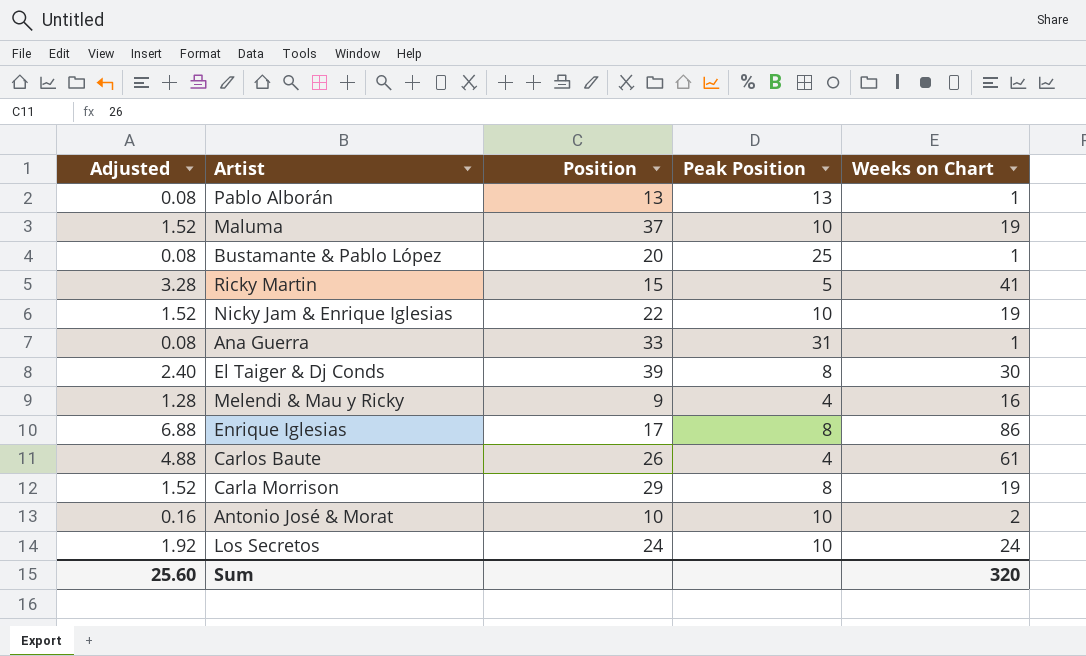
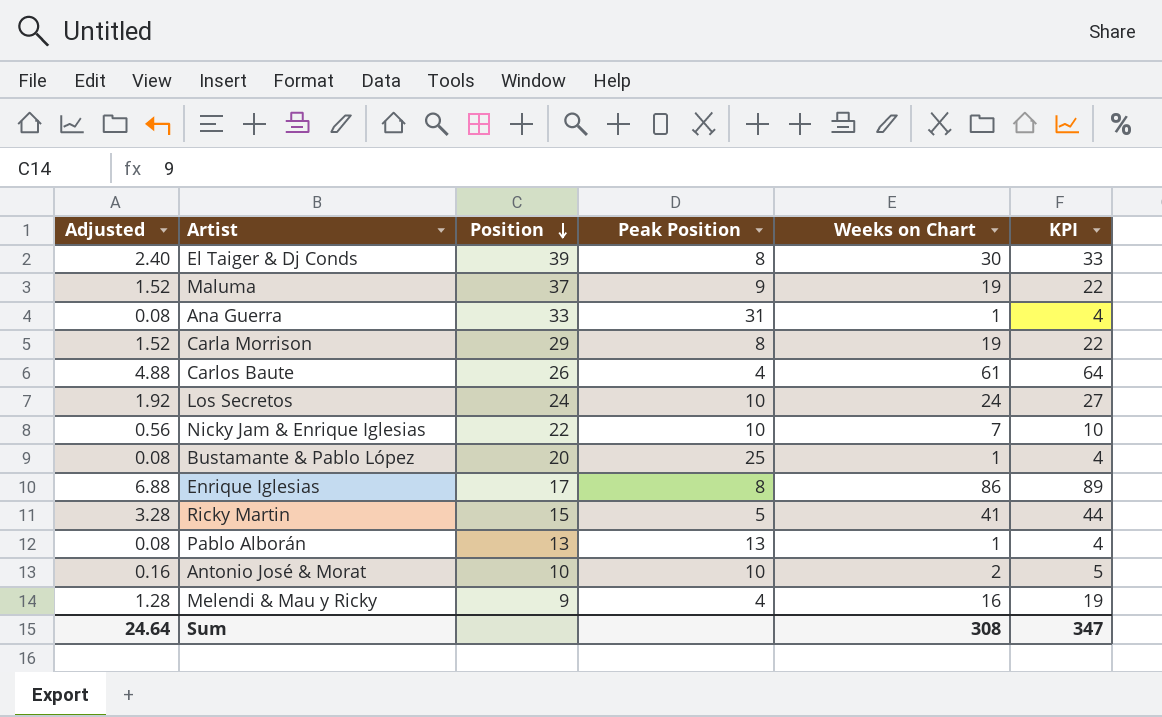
row order: none -> Position descending
column KPI | formula: none -> [Weeks on Chart] + 3
Maluma | Peak Position: 10 -> 9
Nicky Jam & Enrique Iglesias | Adjusted: 1.52 -> 0.56
Nicky Jam & Enrique Iglesias | Weeks on Chart: 19 -> 7
Sum | Adjusted: 25.60 -> 24.64
Sum | Weeks on Chart: 320 -> 308

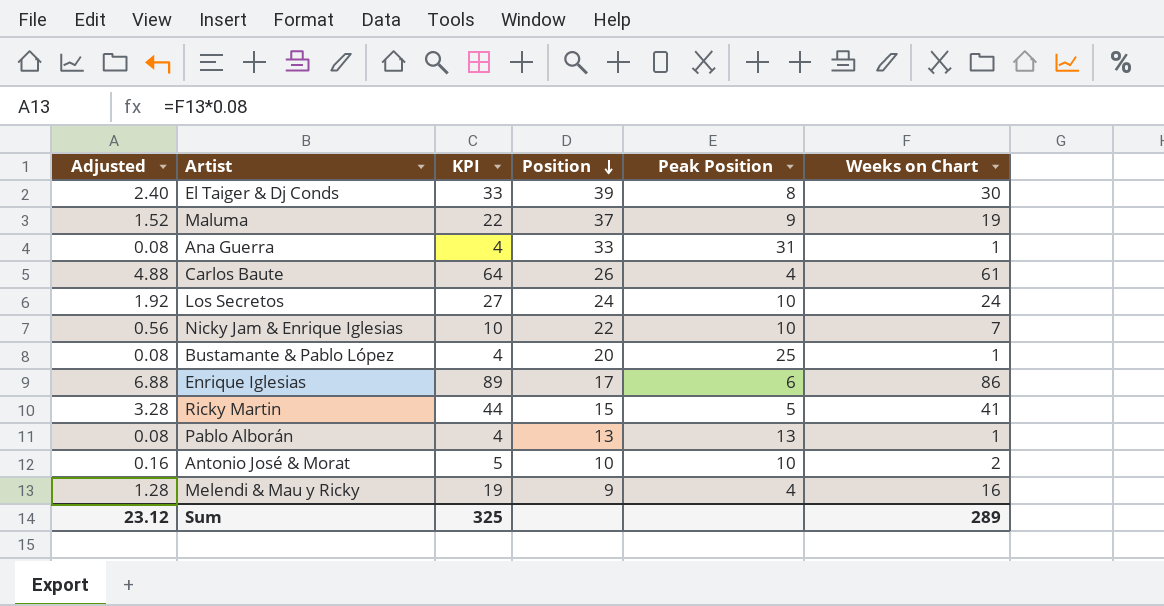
column KPI | position: 6 -> 3
row Carla Morrison: 1.52 | 29 | 8 | 19 | 22 -> none
Enrique Iglesias | Peak Position: 8 -> 6
Sum | Adjusted: 24.64 -> 23.12
Sum | KPI: 347 -> 325
Sum | Weeks on Chart: 308 -> 289

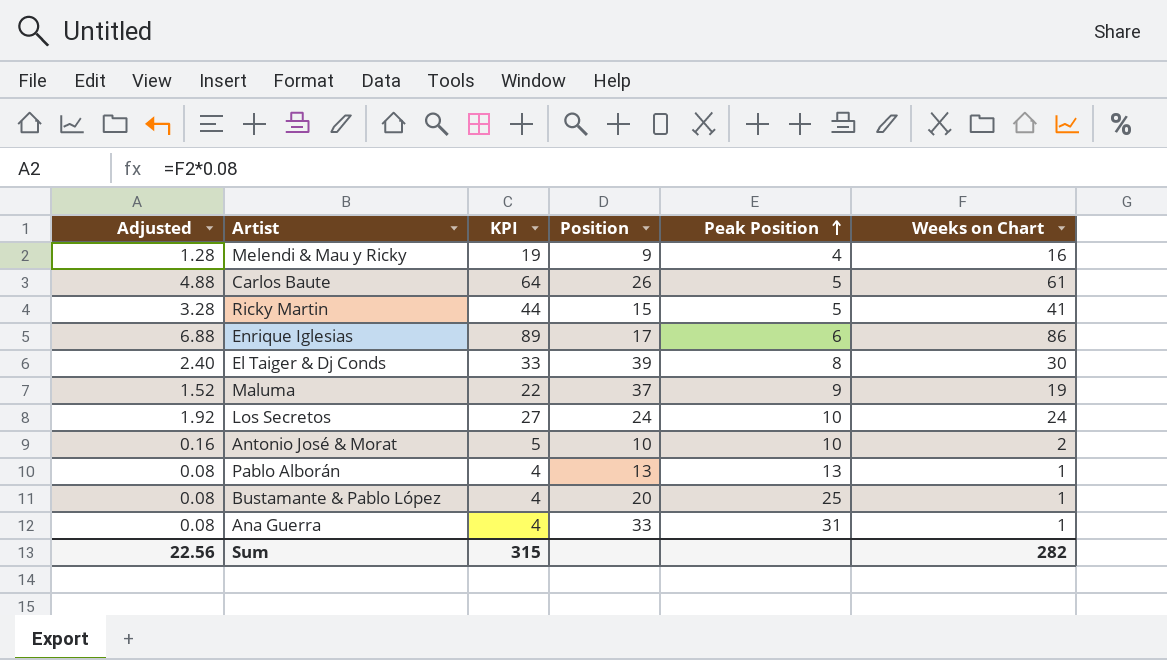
row order: Position descending -> Peak Position ascending
row Nicky Jam & Enrique Iglesias: 0.56 | 10 | 22 | 10 | 7 -> none
Carlos Baute | Peak Position: 4 -> 5
Sum | Adjusted: 23.12 -> 22.56
Sum | KPI: 325 -> 315
Sum | Weeks on Chart: 289 -> 282

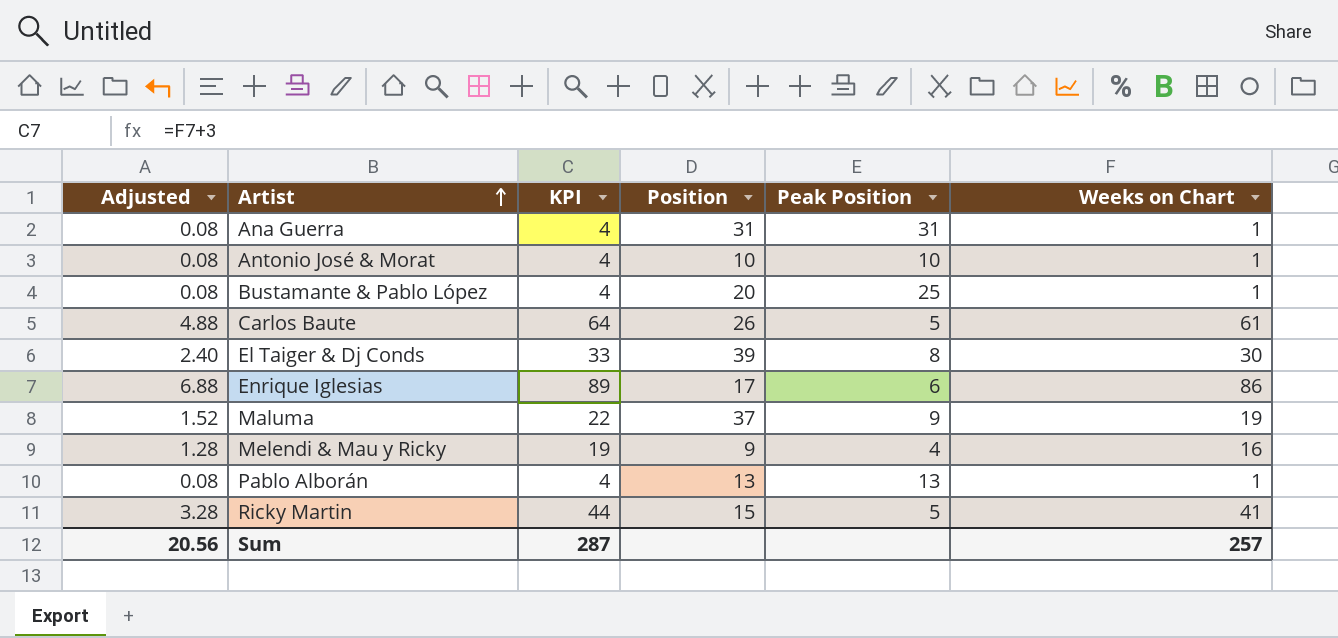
row order: Peak Position ascending -> Artist ascending
row Los Secretos: 1.92 | 27 | 24 | 10 | 24 -> none
Ana Guerra | Position: 33 -> 31
Antonio José & Morat | Adjusted: 0.16 -> 0.08
Antonio José & Morat | KPI: 5 -> 4
Antonio José & Morat | Weeks on Chart: 2 -> 1
Sum | Adjusted: 22.56 -> 20.56
Sum | KPI: 315 -> 287
Sum | Weeks on Chart: 282 -> 257

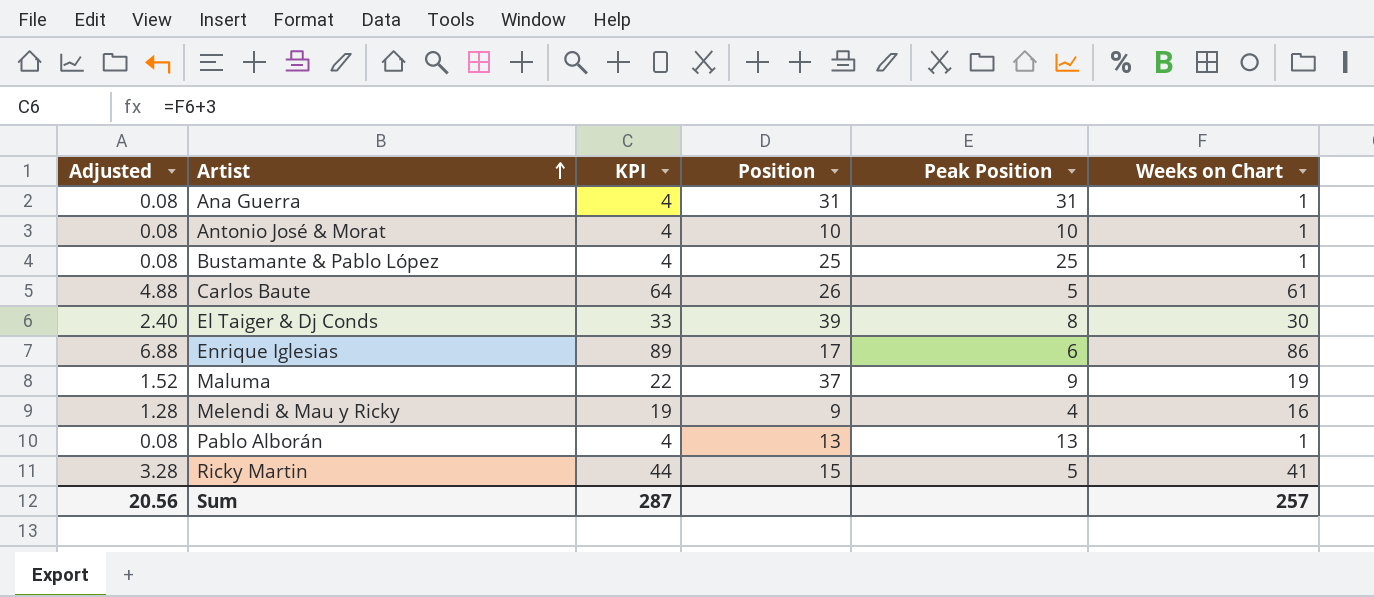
Bustamante & Pablo López | Position: 20 -> 25

